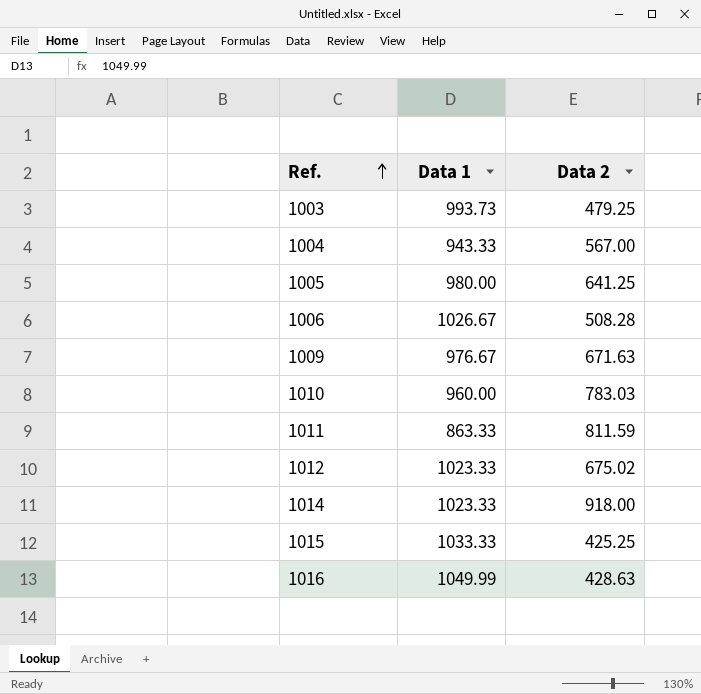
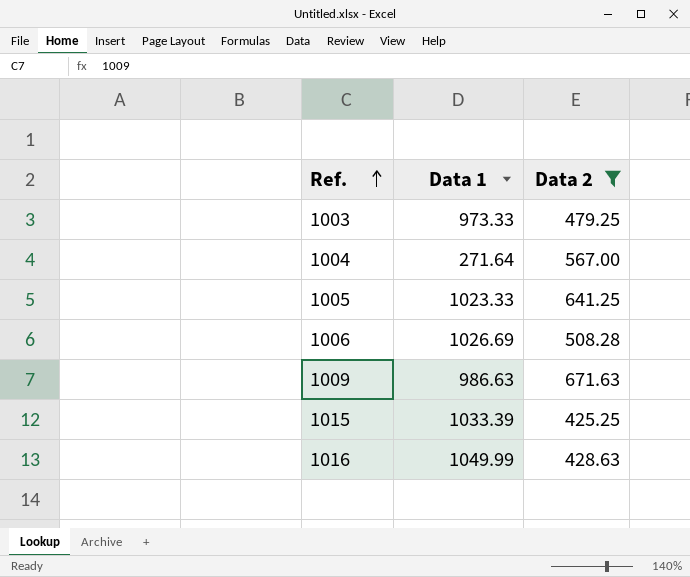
filter: none -> Data 2 <= 671.63
1003 | Data 1: 993.73 -> 973.33
1004 | Data 1: 943.33 -> 271.64
1005 | Data 1: 980.00 -> 1023.33
1006 | Data 1: 1026.67 -> 1026.69
1009 | Data 1: 976.67 -> 986.63
1015 | Data 1: 1033.33 -> 1033.39

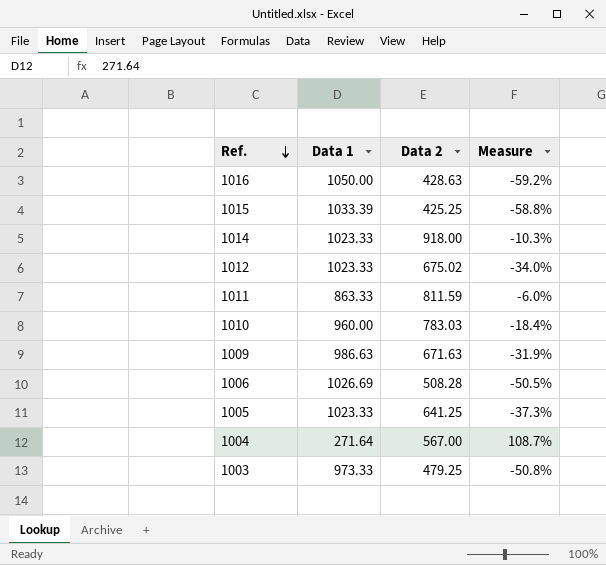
filter: Data 2 <= 671.63 -> none
row order: Ref. ascending -> Ref. descending
column Measure | formula: none -> ([Data 2] - [Data 1]) / [Data 1]
1016 | Data 1: 1049.99 -> 1050.00

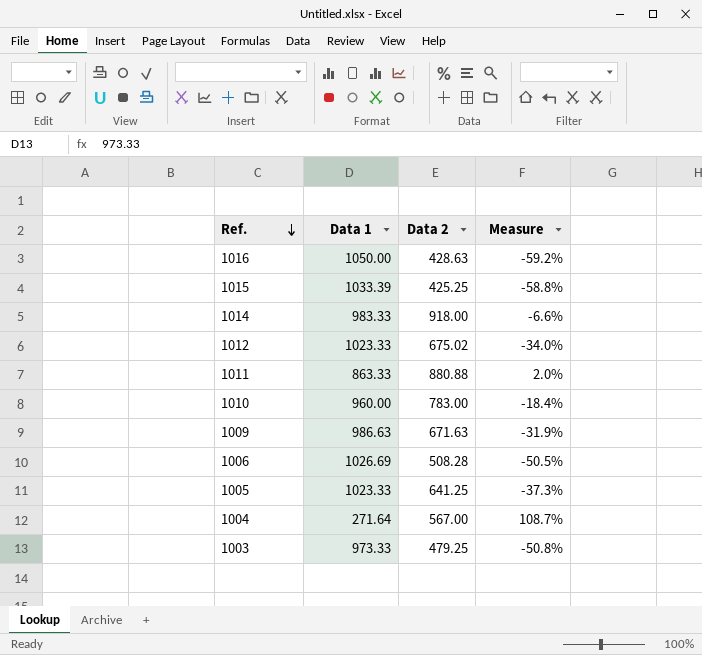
1014 | Data 1: 1023.33 -> 983.33
1014 | Measure: -10.3% -> -6.6%
1011 | Data 2: 811.59 -> 880.88
1011 | Measure: -6.0% -> 2.0%
1010 | Data 2: 783.03 -> 783.00

